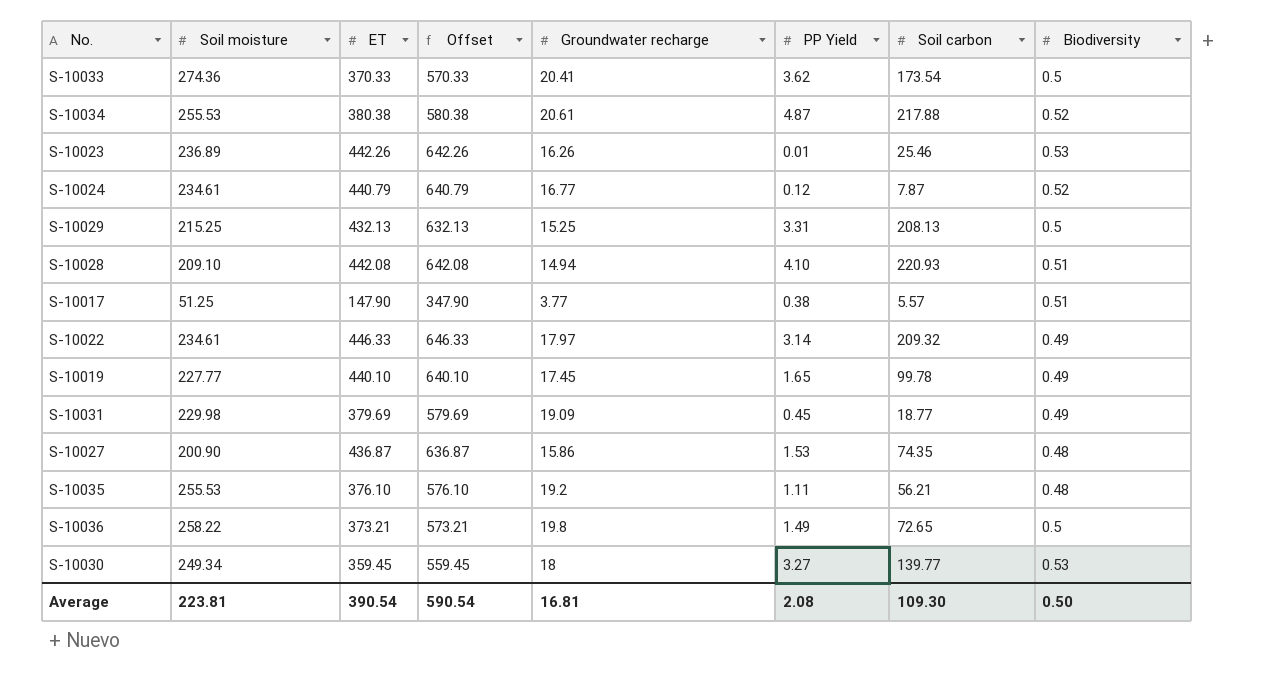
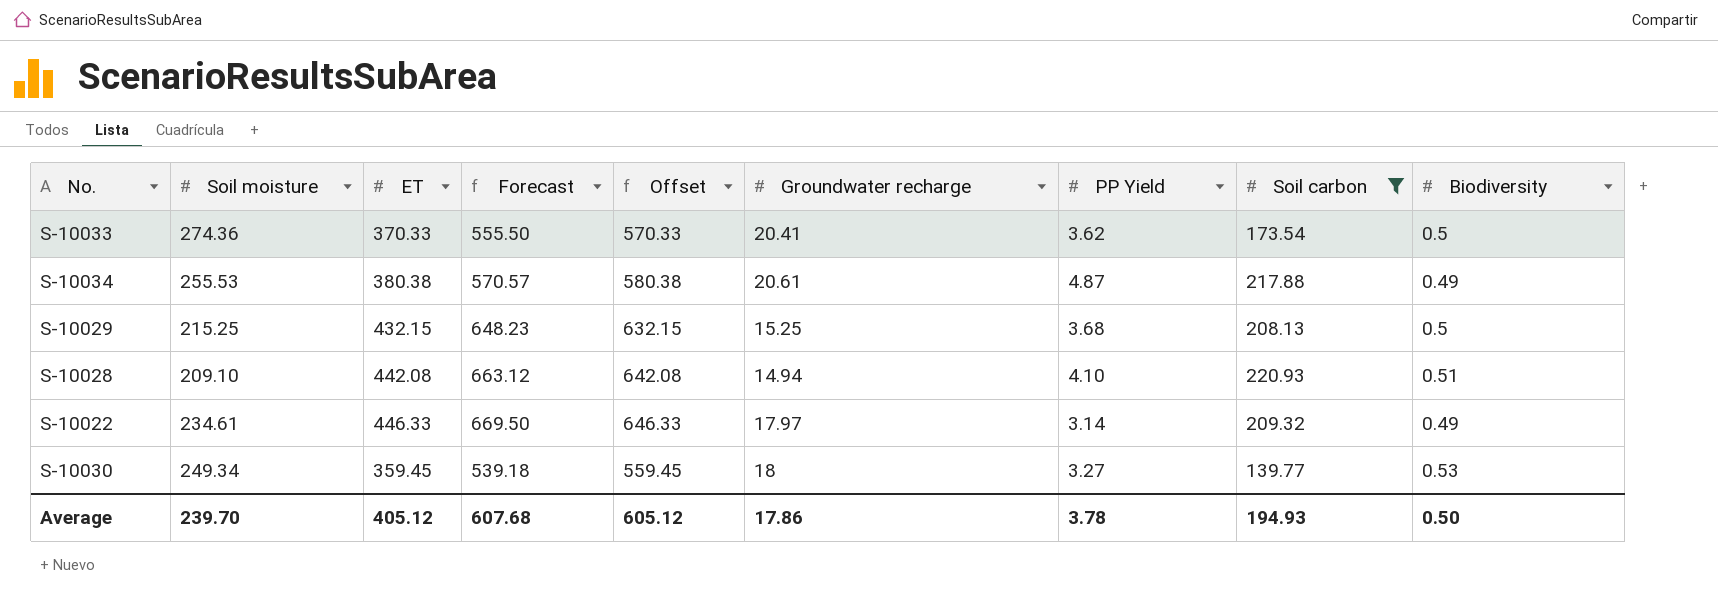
filter: none -> Soil carbon >= 139.77
column Forecast | formula: none -> [ET] * 1.5
S-10034 | Biodiversity: 0.52 -> 0.49
S-10029 | ET: 432.13 -> 432.15
S-10029 | Offset: 632.13 -> 632.15
S-10029 | PP Yield: 3.31 -> 3.68
Average | Soil moisture: 223.81 -> 239.70
Average | ET: 390.54 -> 405.12
Average | Offset: 590.54 -> 605.12
Average | Groundwater recharge: 16.81 -> 17.86
Average | PP Yield: 2.08 -> 3.78
Average | Soil carbon: 109.30 -> 194.93

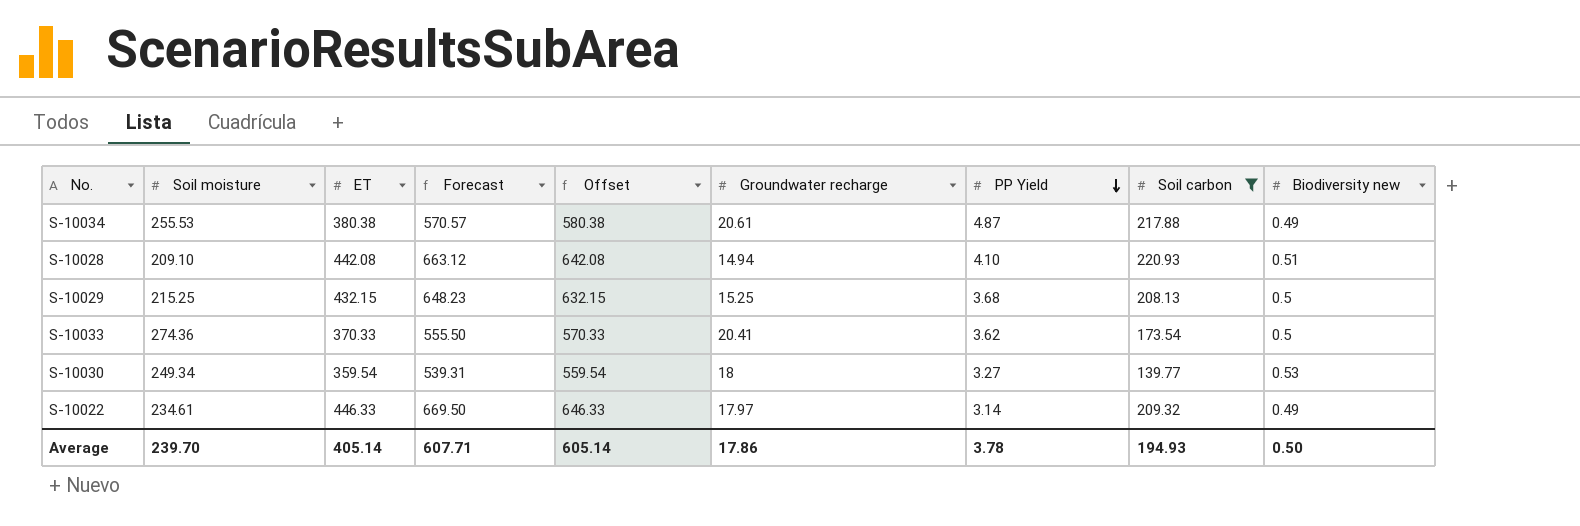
row order: none -> PP Yield descending
column name: Biodiversity -> Biodiversity new
S-10030 | ET: 359.45 -> 359.54
S-10030 | Forecast: 539.18 -> 539.31
S-10030 | Offset: 559.45 -> 559.54
Average | ET: 405.12 -> 405.14
Average | Forecast: 607.68 -> 607.71
Average | Offset: 605.12 -> 605.14

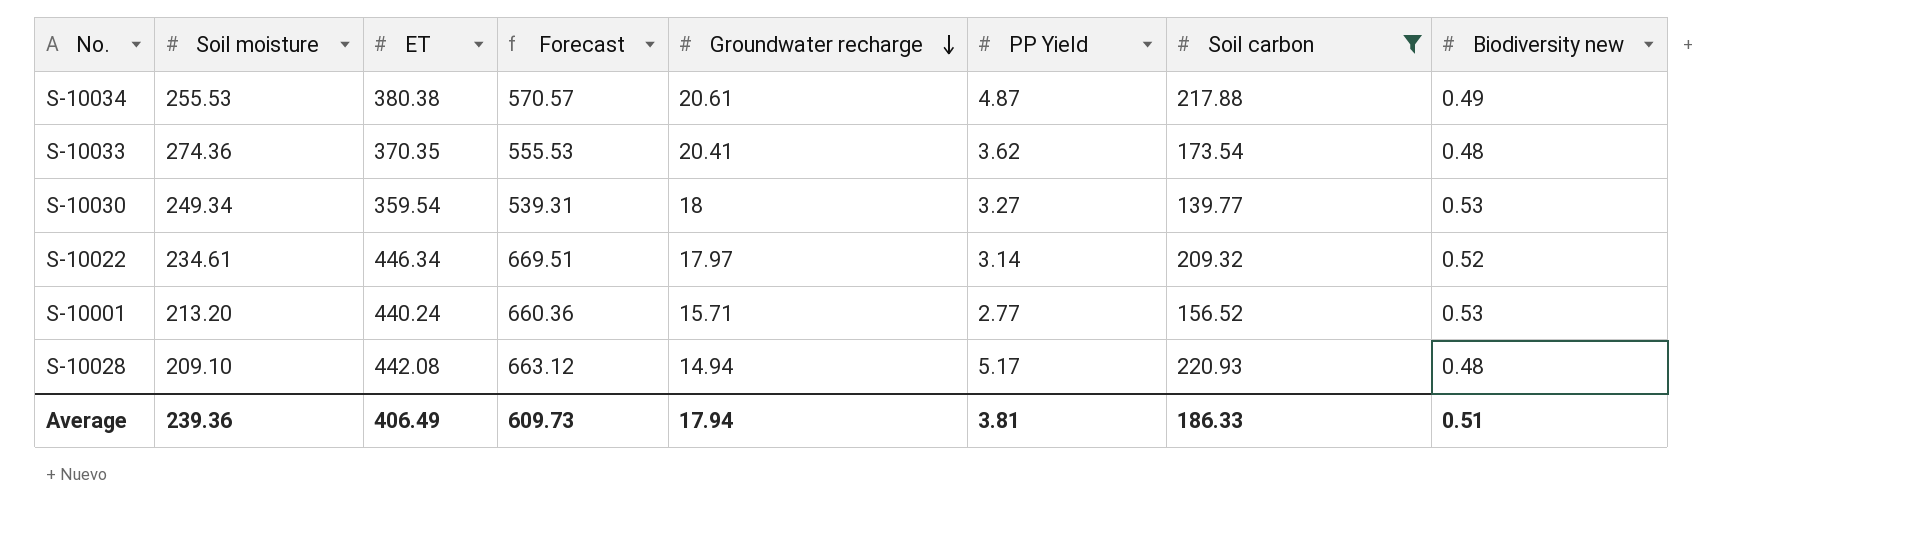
row order: PP Yield descending -> Groundwater recharge descending
column Offset | formula: [ET] + 200 -> none
row S-10029: 215.25 | 432.15 | 648.23 | 632.15 | 15.25 | 3.68 | 208.13 | 0.5 -> none
S-10033 | ET: 370.33 -> 370.35
S-10033 | Forecast: 555.50 -> 555.53
S-10033 | Biodiversity new: 0.5 -> 0.48
S-10022 | ET: 446.33 -> 446.34
S-10022 | Forecast: 669.50 -> 669.51
S-10022 | Biodiversity new: 0.49 -> 0.52
row S-10001: none -> 213.20 | 440.24 | 660.36 | 15.71 | 2.77 | 156.52 | 0.53
S-10028 | PP Yield: 4.10 -> 5.17
S-10028 | Biodiversity new: 0.51 -> 0.48
Average | Soil moisture: 239.70 -> 239.36
Average | ET: 405.14 -> 406.49
Average | Forecast: 607.71 -> 609.73
Average | Groundwater recharge: 17.86 -> 17.94
Average | PP Yield: 3.78 -> 3.81
Average | Soil carbon: 194.93 -> 186.33
Average | Biodiversity new: 0.50 -> 0.51

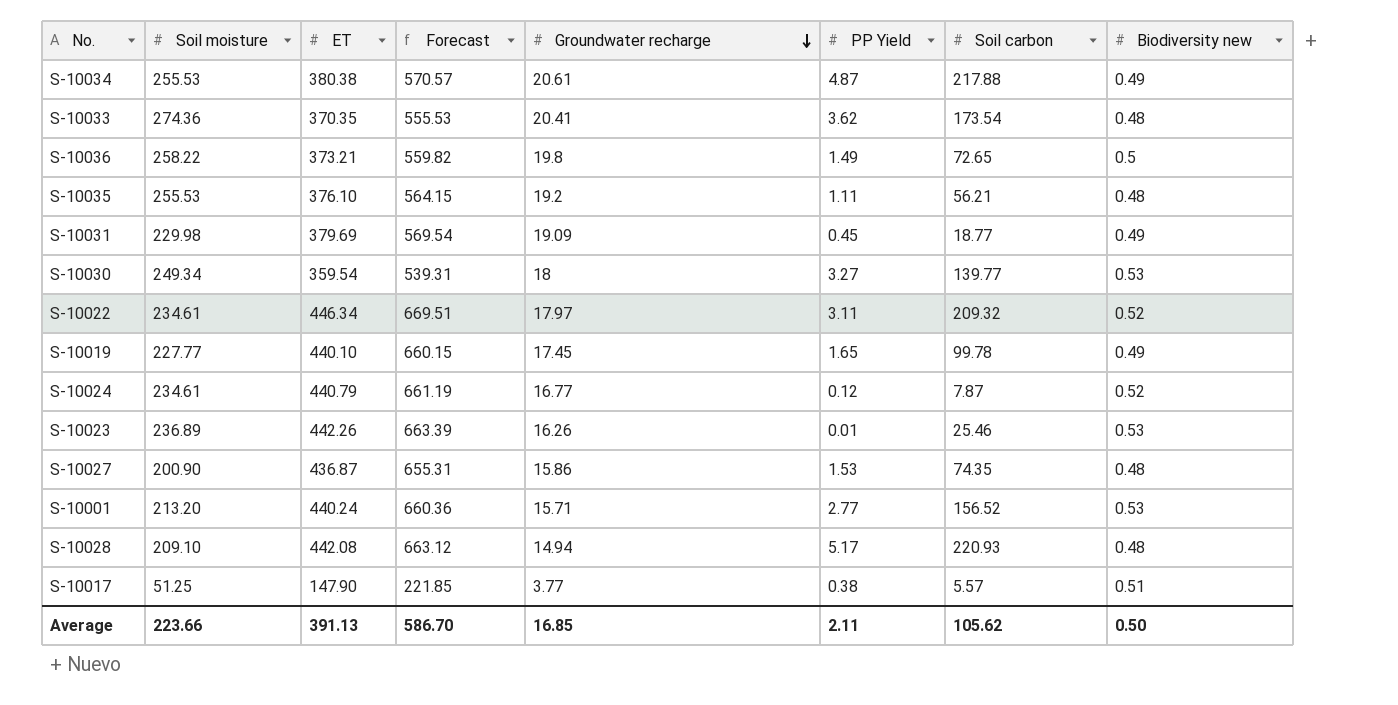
filter: Soil carbon >= 139.77 -> none
S-10022 | PP Yield: 3.14 -> 3.11
Average | Soil moisture: 239.36 -> 223.66
Average | ET: 406.49 -> 391.13
Average | Forecast: 609.73 -> 586.70
Average | Groundwater recharge: 17.94 -> 16.85
Average | PP Yield: 3.81 -> 2.11
Average | Soil carbon: 186.33 -> 105.62
Average | Biodiversity new: 0.51 -> 0.50

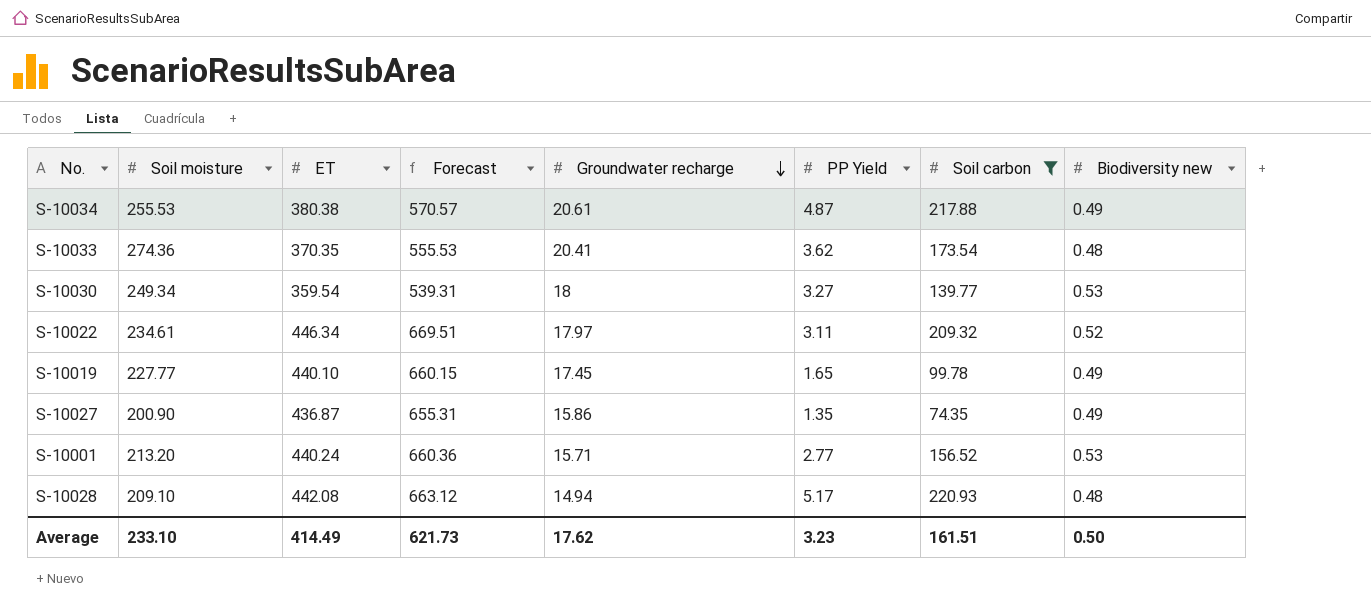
filter: none -> Soil carbon >= 74.35
S-10027 | PP Yield: 1.53 -> 1.35
S-10027 | Biodiversity new: 0.48 -> 0.49
Average | Soil moisture: 223.66 -> 233.10
Average | ET: 391.13 -> 414.49
Average | Forecast: 586.70 -> 621.73
Average | Groundwater recharge: 16.85 -> 17.62
Average | PP Yield: 2.11 -> 3.23
Average | Soil carbon: 105.62 -> 161.51

